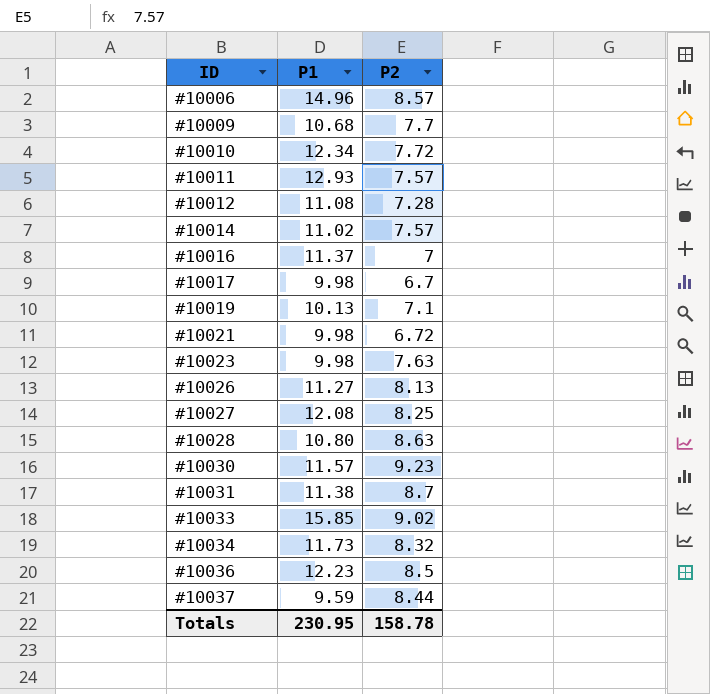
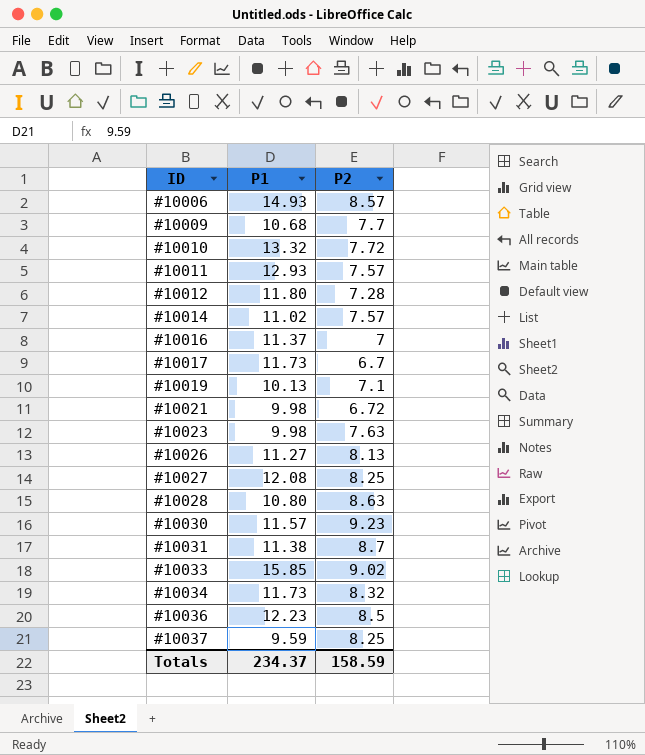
#10006 | P1: 14.96 -> 14.93
#10010 | P1: 12.34 -> 13.32
#10012 | P1: 11.08 -> 11.80
#10017 | P1: 9.98 -> 11.73
#10037 | P2: 8.44 -> 8.25
Totals | P1: 230.95 -> 234.37
Totals | P2: 158.78 -> 158.59

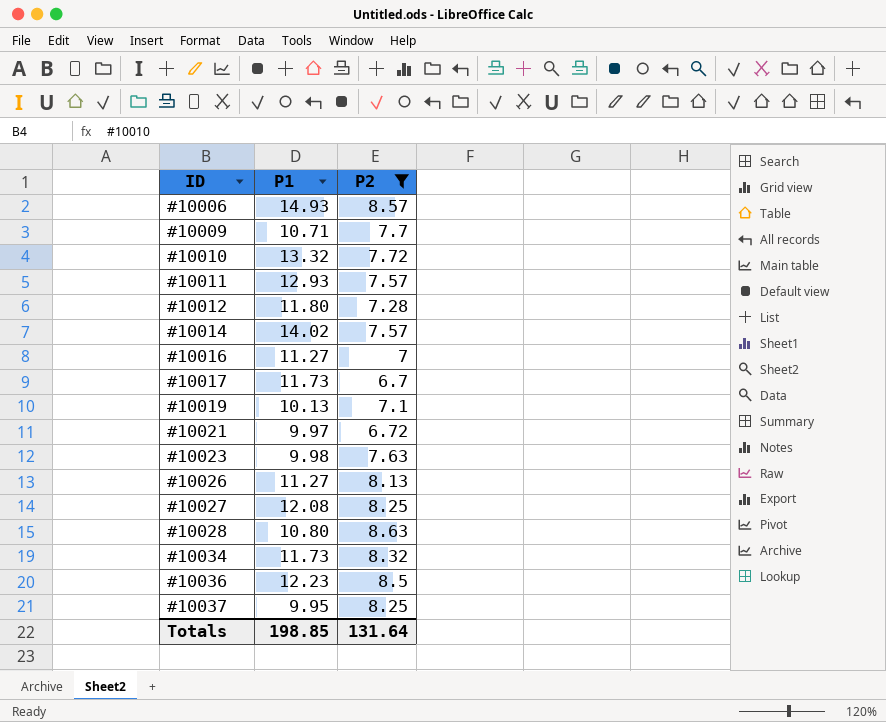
filter: none -> P2 <= 8.63
#10009 | P1: 10.68 -> 10.71
#10014 | P1: 11.02 -> 14.02
#10016 | P1: 11.37 -> 11.27
#10021 | P1: 9.98 -> 9.97
#10037 | P1: 9.59 -> 9.95
Totals | P1: 234.37 -> 198.85
Totals | P2: 158.59 -> 131.64

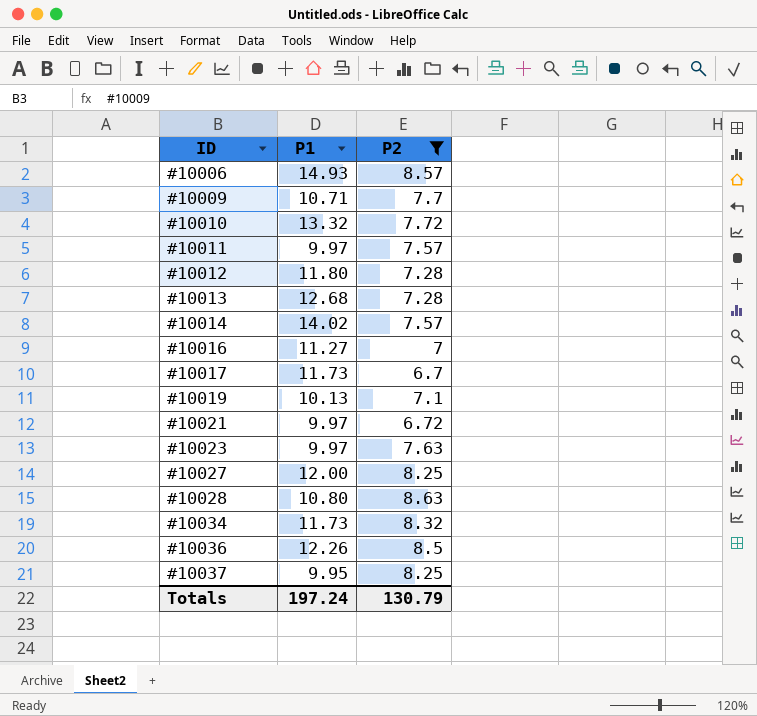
row #10026: 11.27 | 8.13 -> none
#10011 | P1: 12.93 -> 9.97
row #10013: none -> 12.68 | 7.28
#10023 | P1: 9.98 -> 9.97
#10027 | P1: 12.08 -> 12.00
#10036 | P1: 12.23 -> 12.26
Totals | P1: 198.85 -> 197.24
Totals | P2: 131.64 -> 130.79

